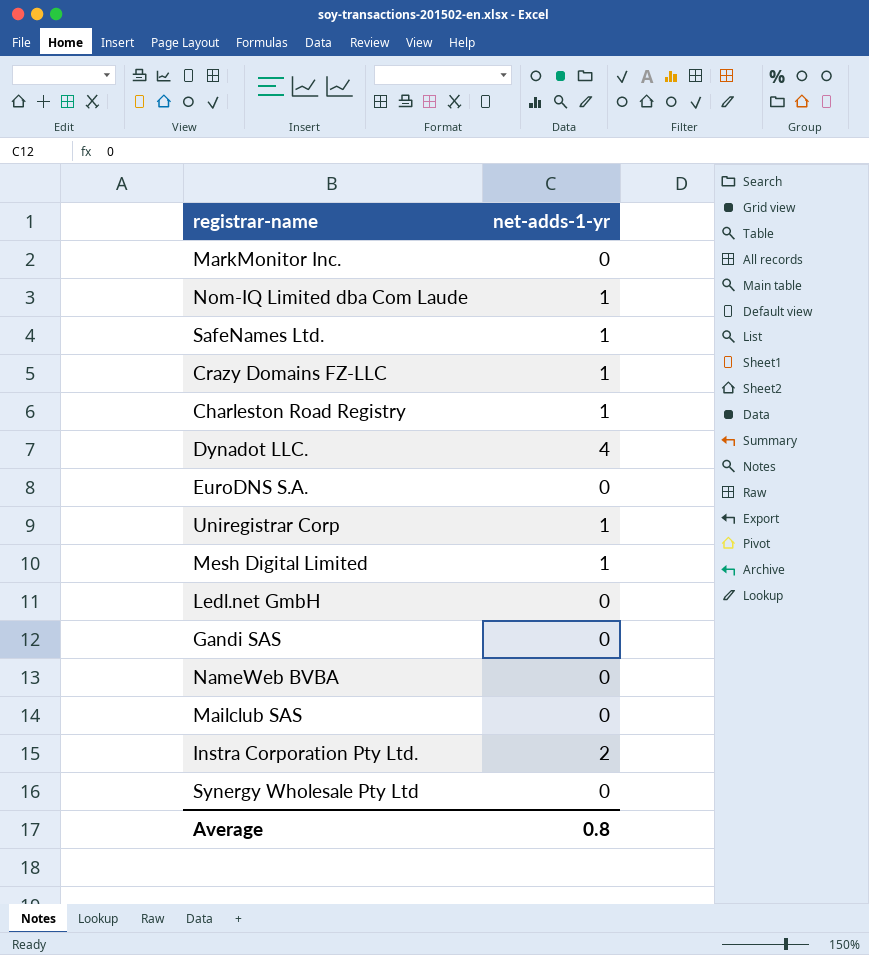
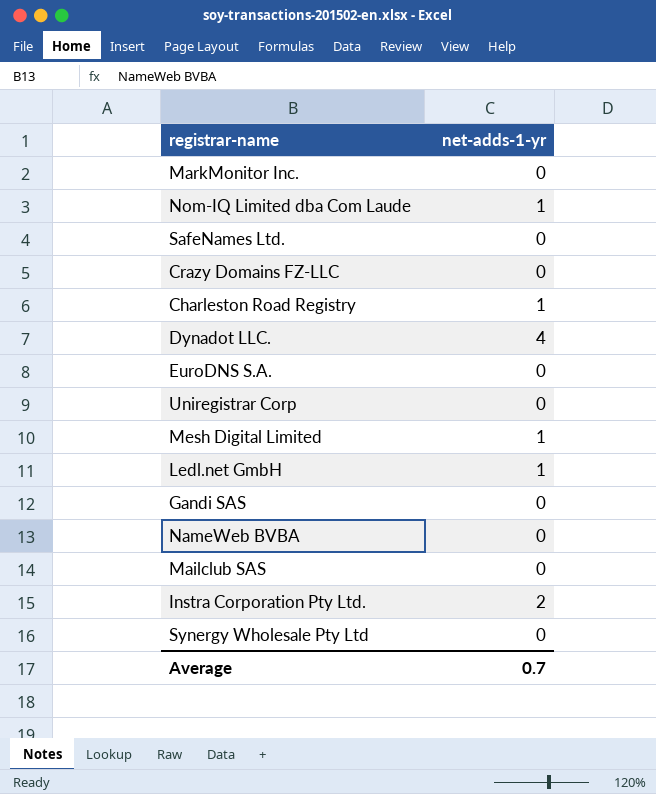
SafeNames Ltd. | net-adds-1-yr: 1 -> 0
Crazy Domains FZ-LLC | net-adds-1-yr: 1 -> 0
Uniregistrar Corp | net-adds-1-yr: 1 -> 0
Ledl.net GmbH | net-adds-1-yr: 0 -> 1
Average | net-adds-1-yr: 0.8 -> 0.7

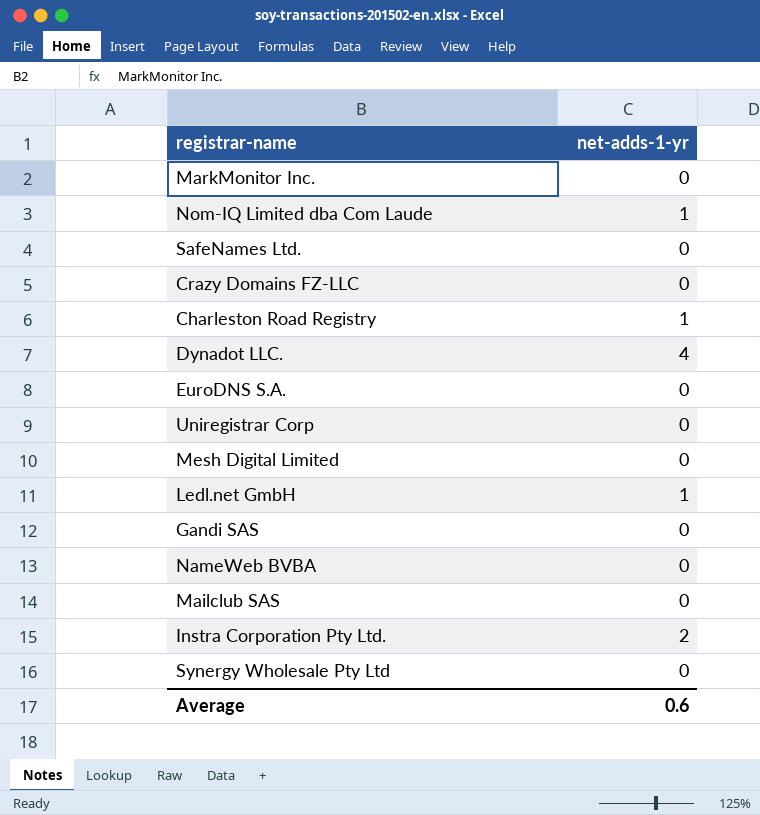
Mesh Digital Limited | net-adds-1-yr: 1 -> 0
Average | net-adds-1-yr: 0.7 -> 0.6

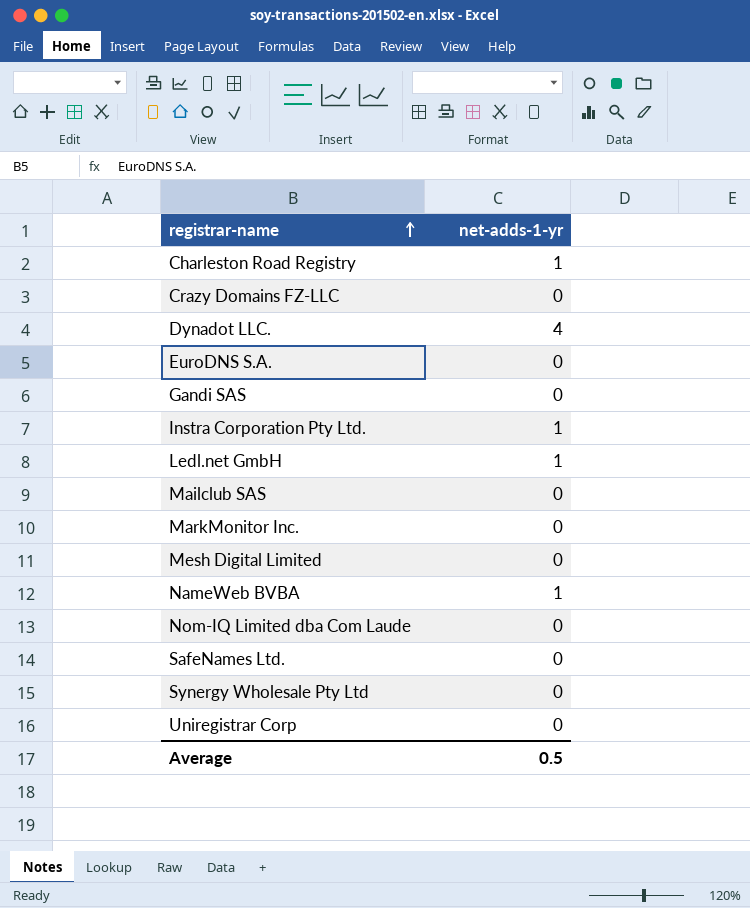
row order: none -> registrar-name ascending
Instra Corporation Pty Ltd. | net-adds-1-yr: 2 -> 1
NameWeb BVBA | net-adds-1-yr: 0 -> 1
Nom-IQ Limited dba Com Laude | net-adds-1-yr: 1 -> 0
Average | net-adds-1-yr: 0.6 -> 0.5

